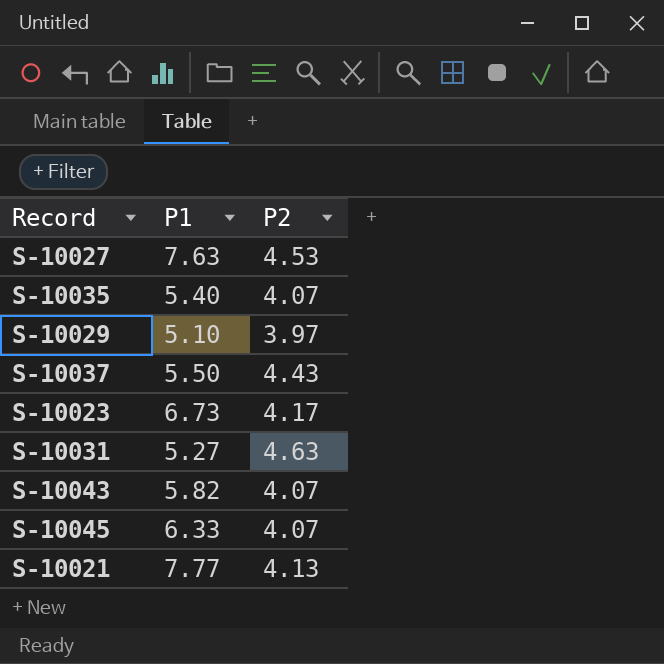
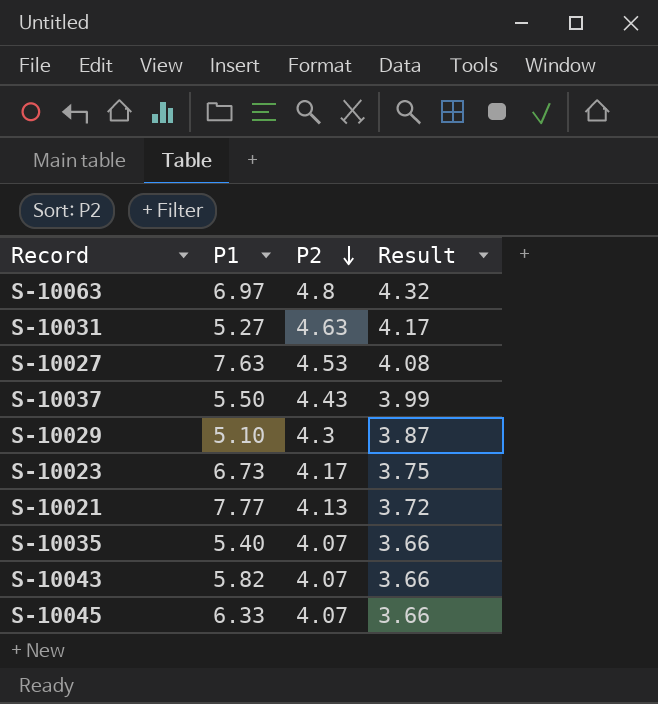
row order: none -> P2 descending
column Result | formula: none -> [P2] * 0.9
row S-10063: none -> 6.97 | 4.8 | 4.32
S-10029 | P2: 3.97 -> 4.3

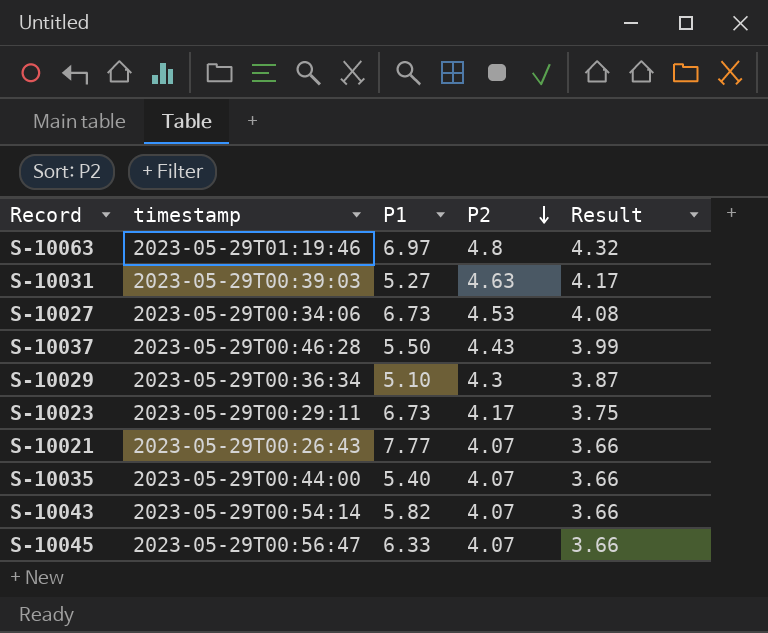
column timestamp | position: none -> 2
S-10027 | P1: 7.63 -> 6.73
S-10021 | P2: 4.13 -> 4.07
S-10021 | Result: 3.72 -> 3.66

